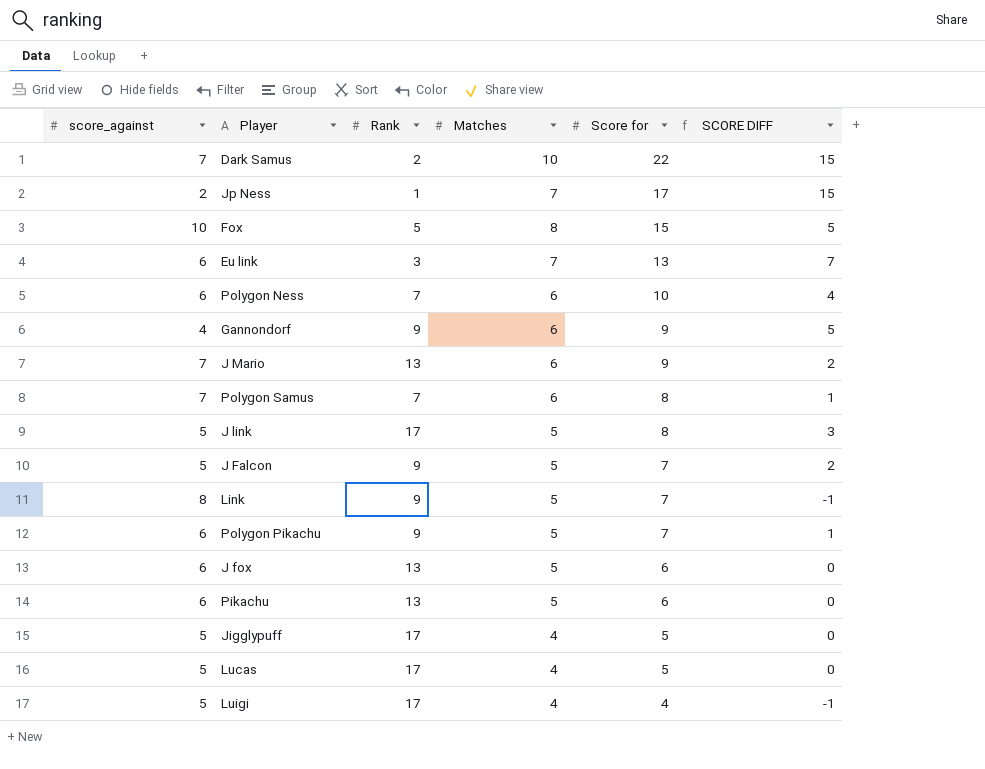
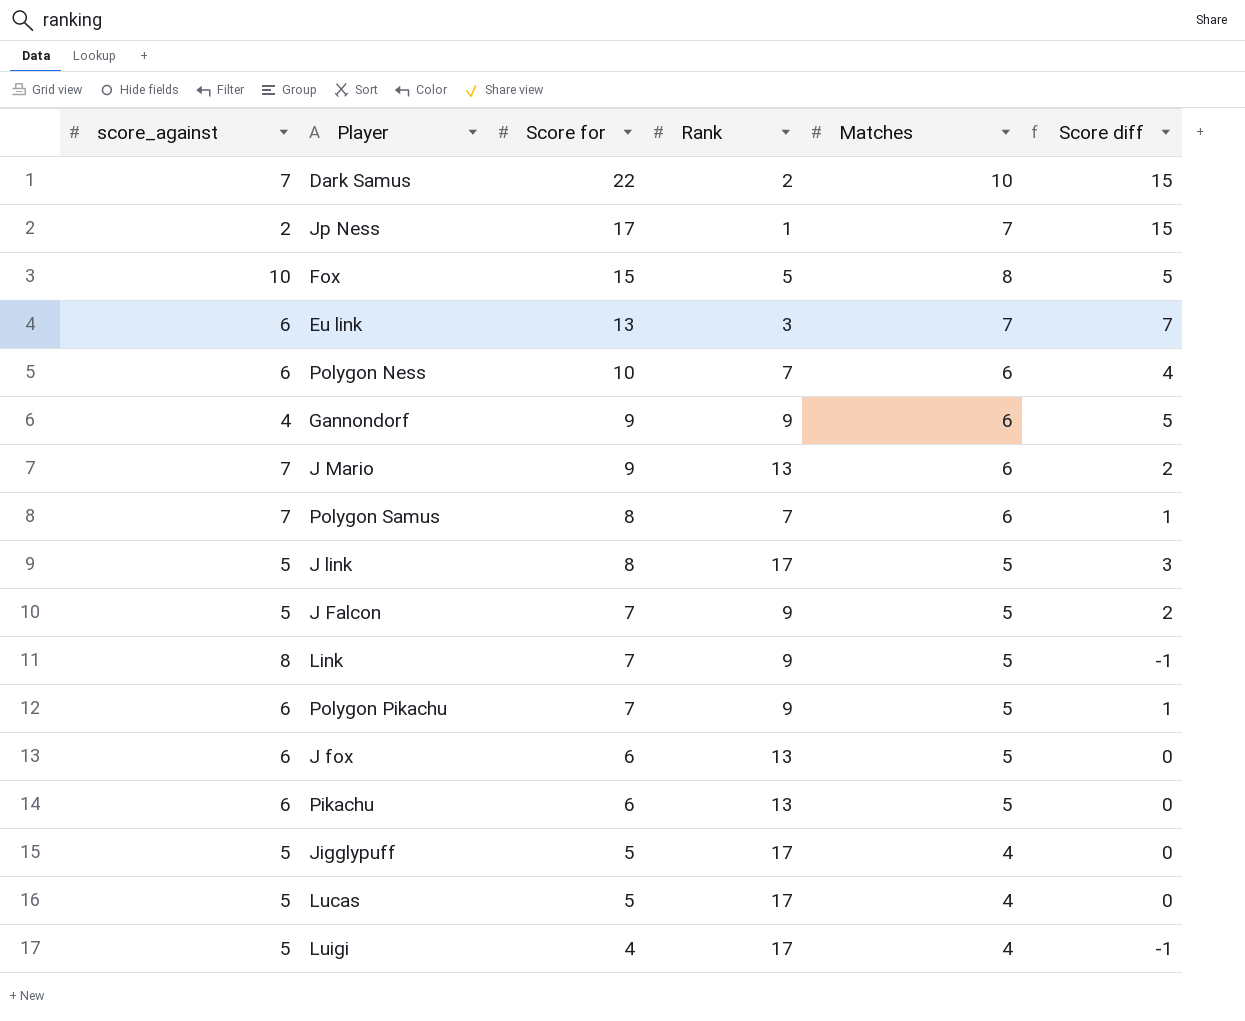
column Score for | position: 5 -> 3
column name: SCORE DIFF -> Score diff

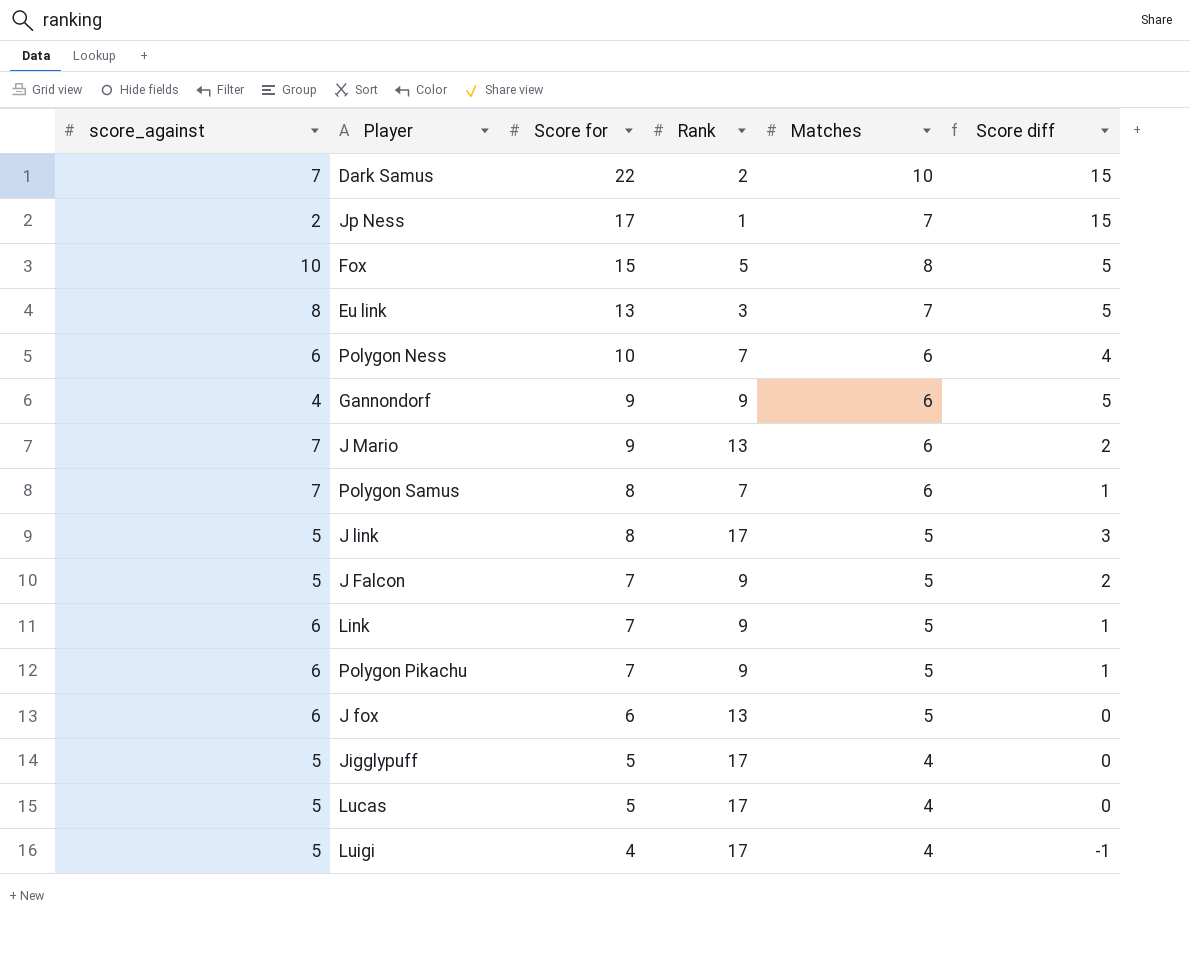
row Pikachu: 6 | 6 | 13 | 5 | 0 -> none
Eu link | score_against: 6 -> 8
Eu link | Score diff: 7 -> 5
Link | score_against: 8 -> 6
Link | Score diff: -1 -> 1

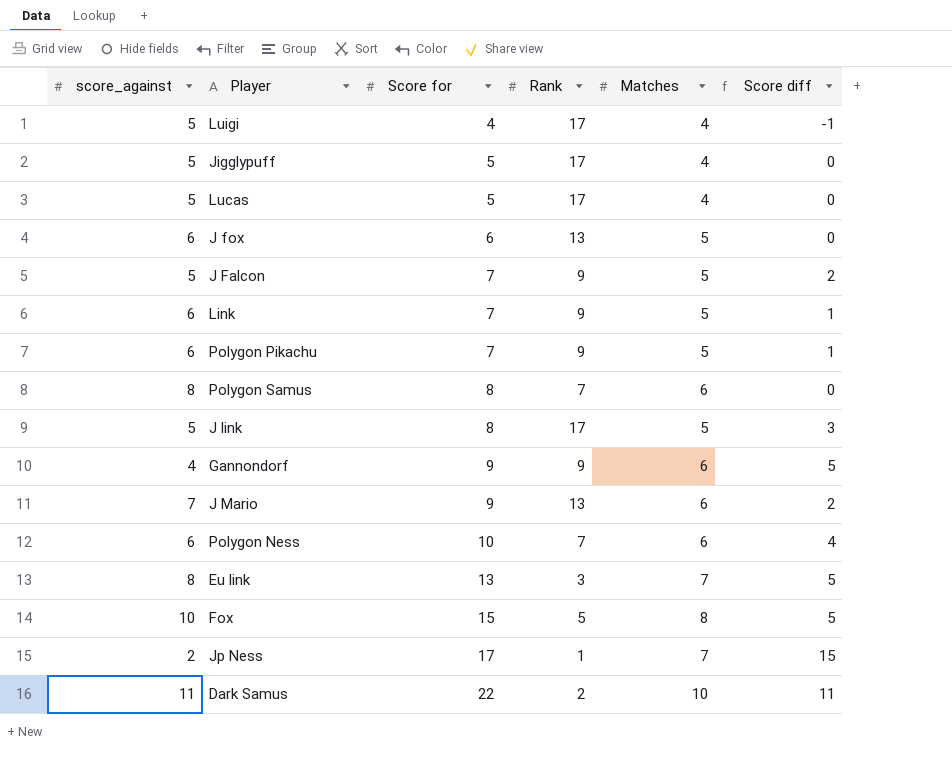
row order: Score for descending -> Score for ascending
Polygon Samus | score_against: 7 -> 8
Polygon Samus | Score diff: 1 -> 0
Dark Samus | score_against: 7 -> 11
Dark Samus | Score diff: 15 -> 11

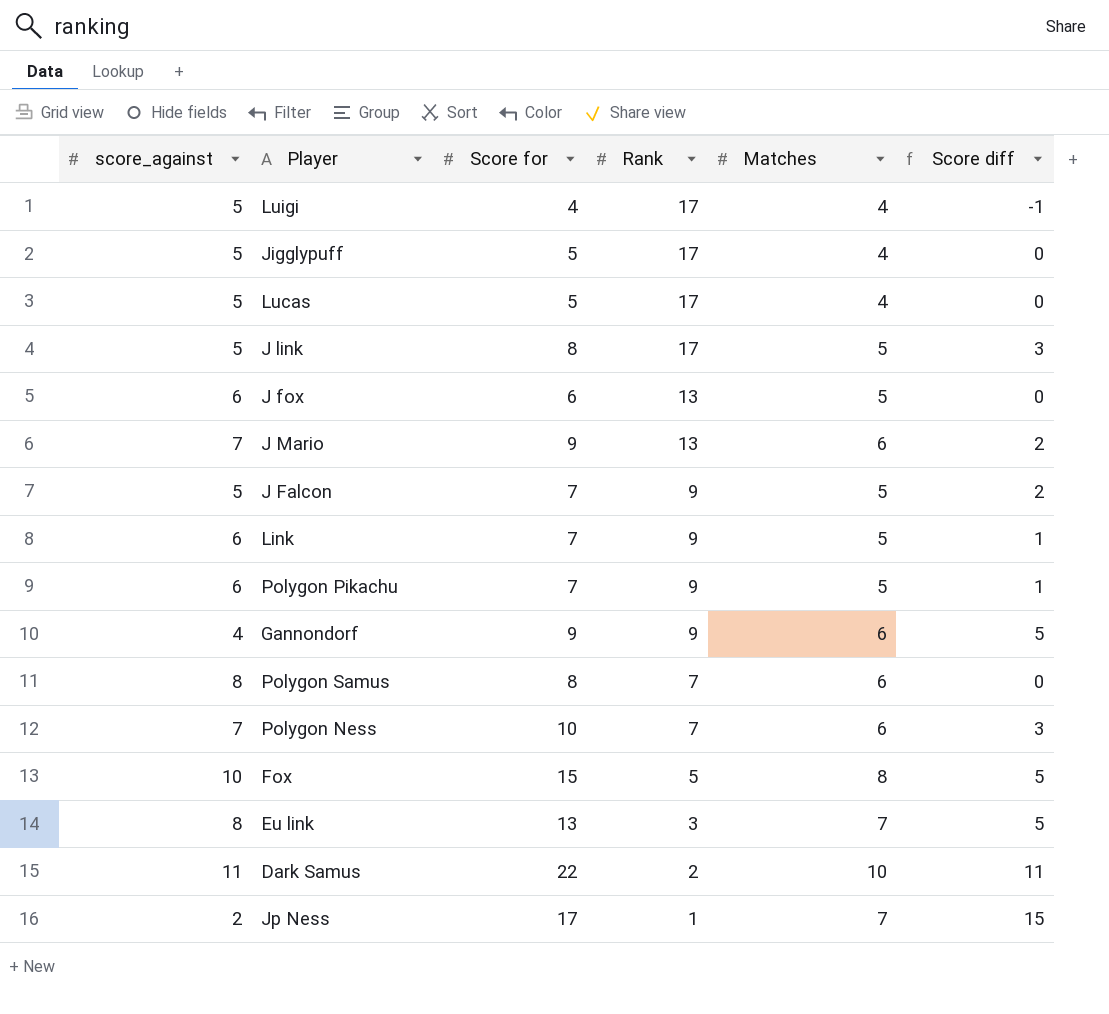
row order: Score for ascending -> Rank descending
Polygon Ness | score_against: 6 -> 7
Polygon Ness | Score diff: 4 -> 3

